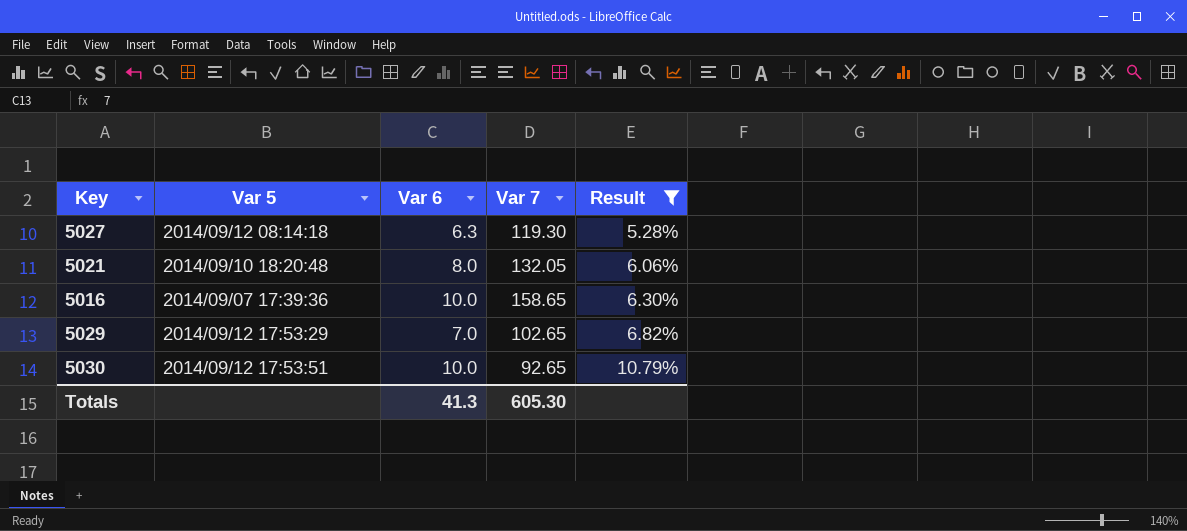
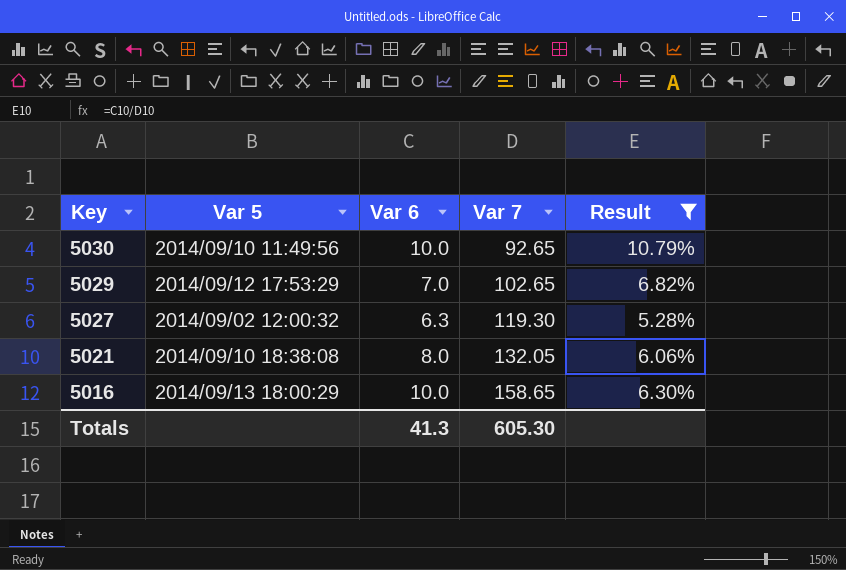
row order: Result ascending -> Key descending
5030 | Var 5: 2014/09/12 17:53:51 -> 2014/09/10 11:49:56
5027 | Var 5: 2014/09/12 08:14:18 -> 2014/09/02 12:00:32
5021 | Var 5: 2014/09/10 18:20:48 -> 2014/09/10 18:38:08
5016 | Var 5: 2014/09/07 17:39:36 -> 2014/09/13 18:00:29

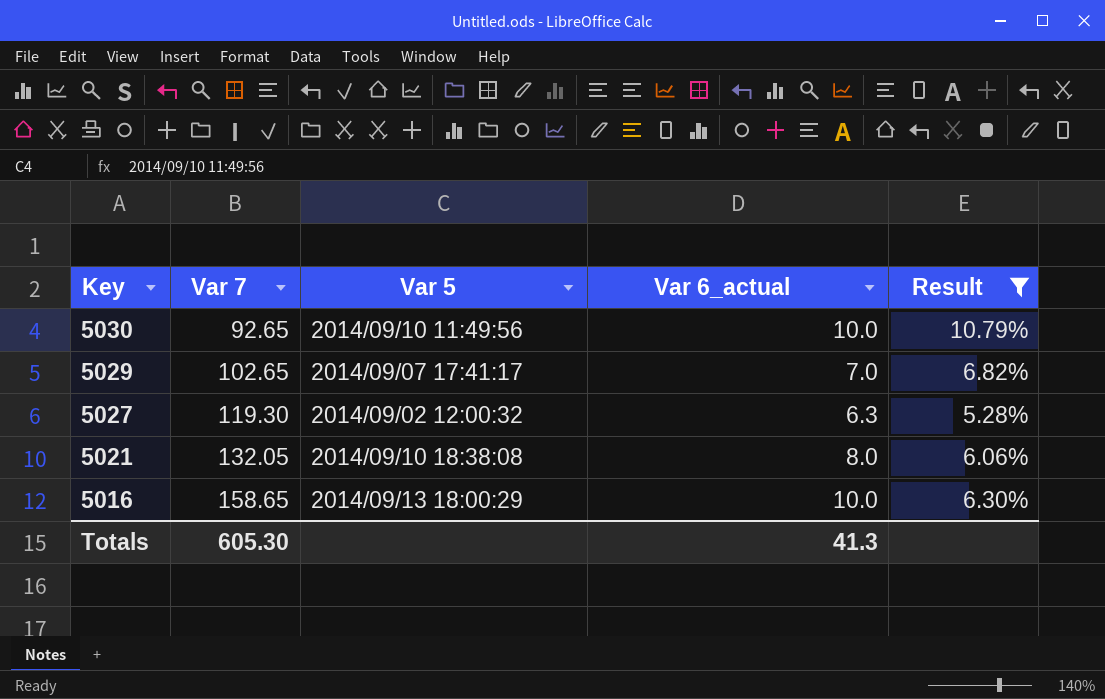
column Var 7 | position: 4 -> 2
column name: Var 6 -> Var 6_actual
5029 | Var 5: 2014/09/12 17:53:29 -> 2014/09/07 17:41:17

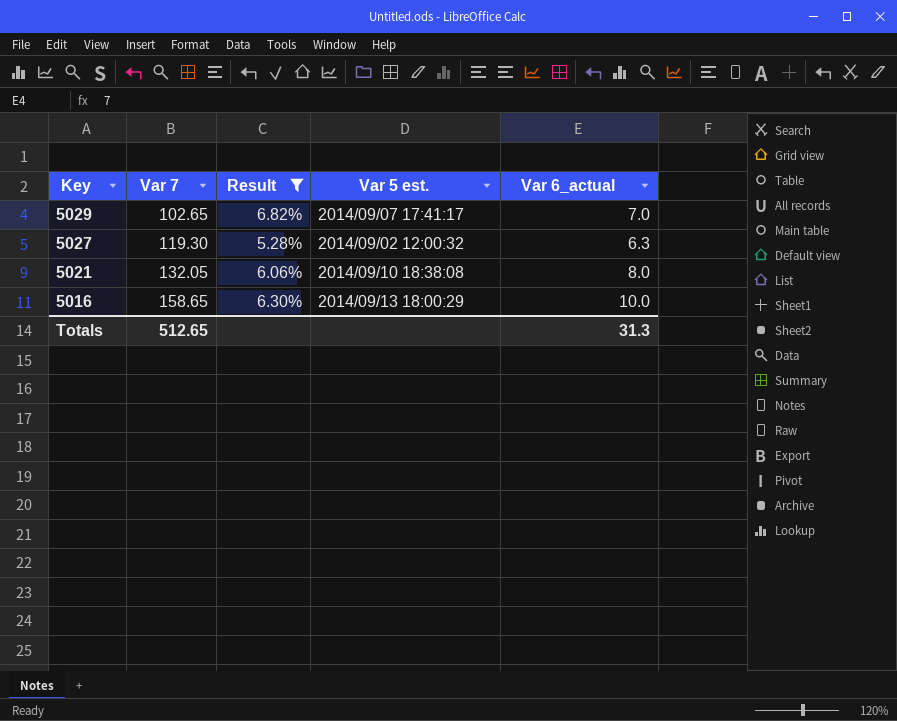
column Result | position: 5 -> 3
column name: Var 5 -> Var 5 est.
row 5030: 92.65 | 2014/09/10 11:49:56 | 10.0 | 10.79% -> none
Totals | Var 7: 605.30 -> 512.65
Totals | Var 6_actual: 41.3 -> 31.3

